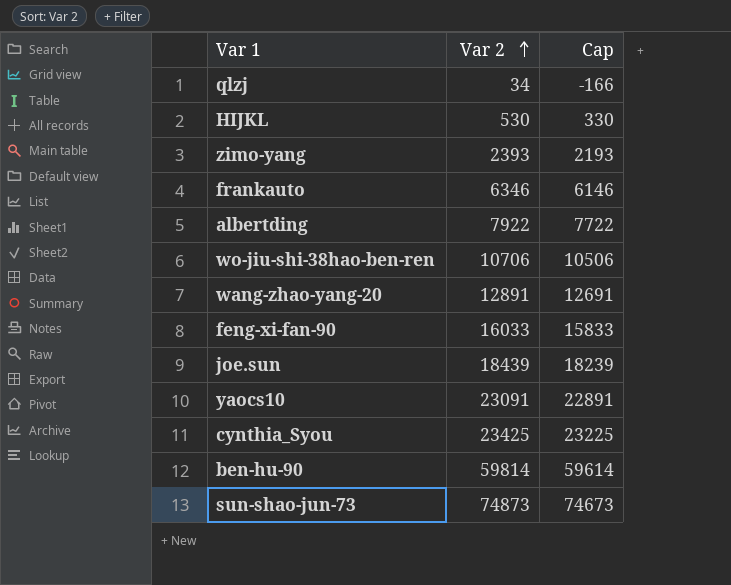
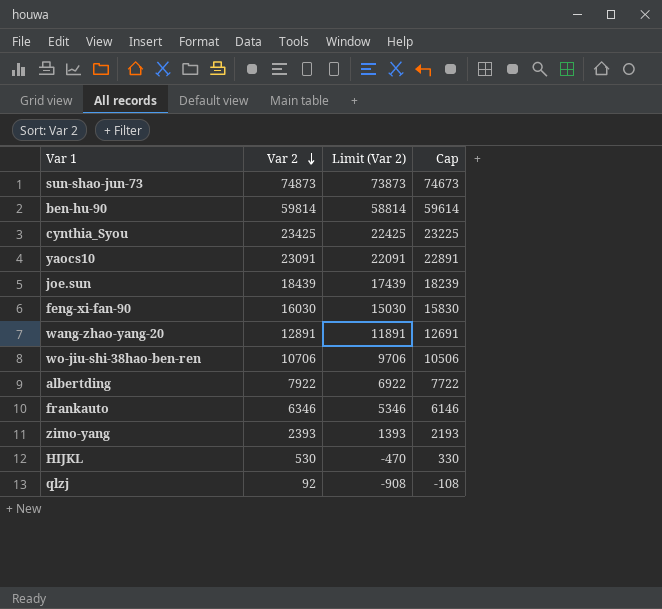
row order: Var 2 ascending -> Var 2 descending
column Limit (Var 2) | formula: none -> [Var 2] - 1000
feng-xi-fan-90 | Var 2: 16033 -> 16030
feng-xi-fan-90 | Cap: 15833 -> 15830
qlzj | Var 2: 34 -> 92
qlzj | Cap: -166 -> -108

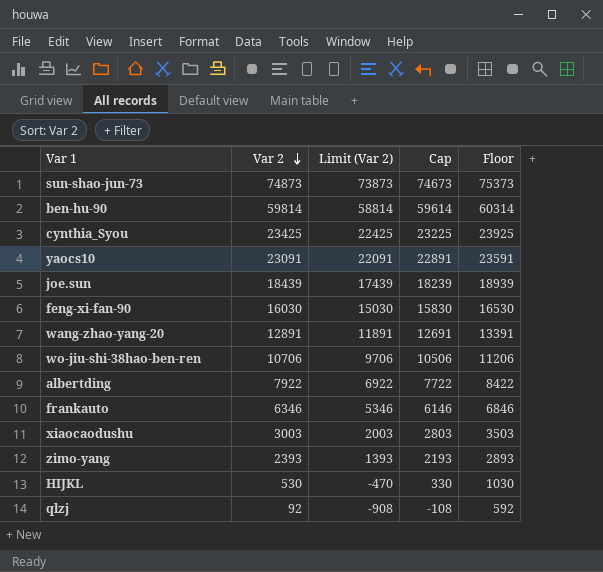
column Floor | formula: none -> [Var 2] + 500
row xiaocaodushu: none -> 3003 | 2003 | 2803 | 3503

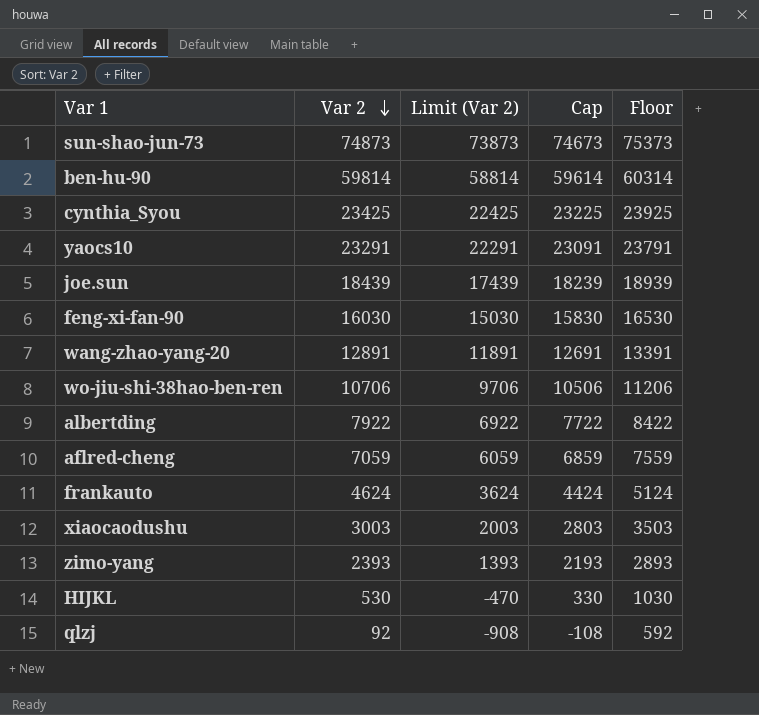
yaocs10 | Var 2: 23091 -> 23291
yaocs10 | Limit (Var 2): 22091 -> 22291
yaocs10 | Cap: 22891 -> 23091
yaocs10 | Floor: 23591 -> 23791
row aflred-cheng: none -> 7059 | 6059 | 6859 | 7559
frankauto | Var 2: 6346 -> 4624
frankauto | Limit (Var 2): 5346 -> 3624
frankauto | Cap: 6146 -> 4424
frankauto | Floor: 6846 -> 5124

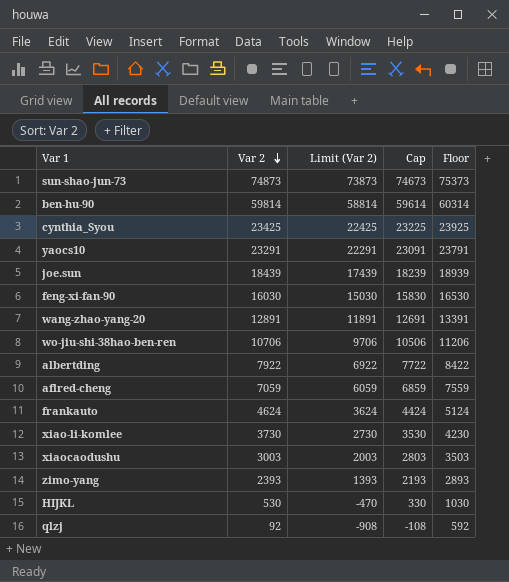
row xiao-li-komlee: none -> 3730 | 2730 | 3530 | 4230

